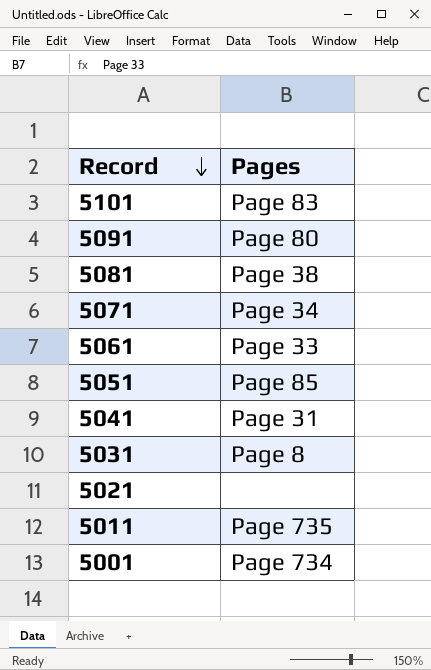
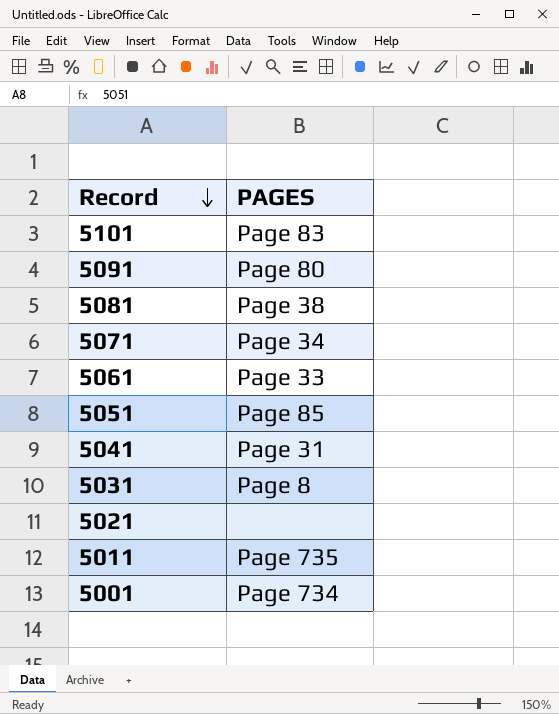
column name: Pages -> PAGES

